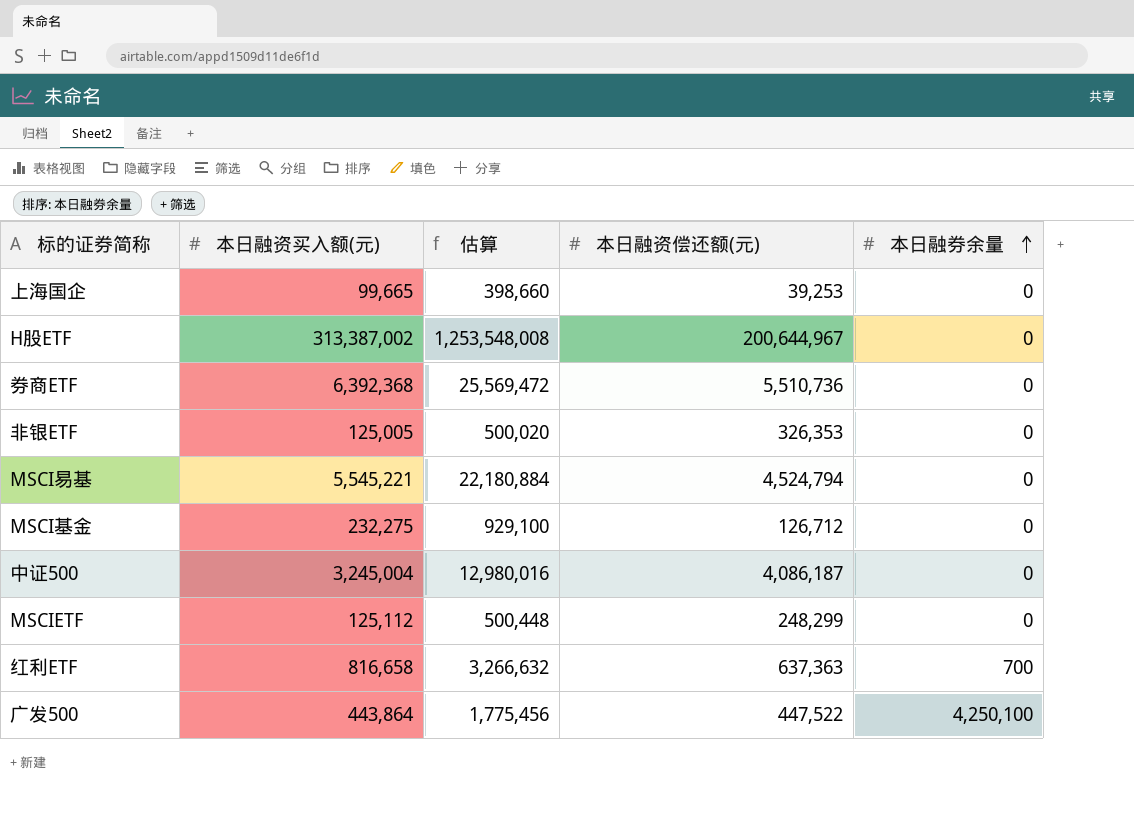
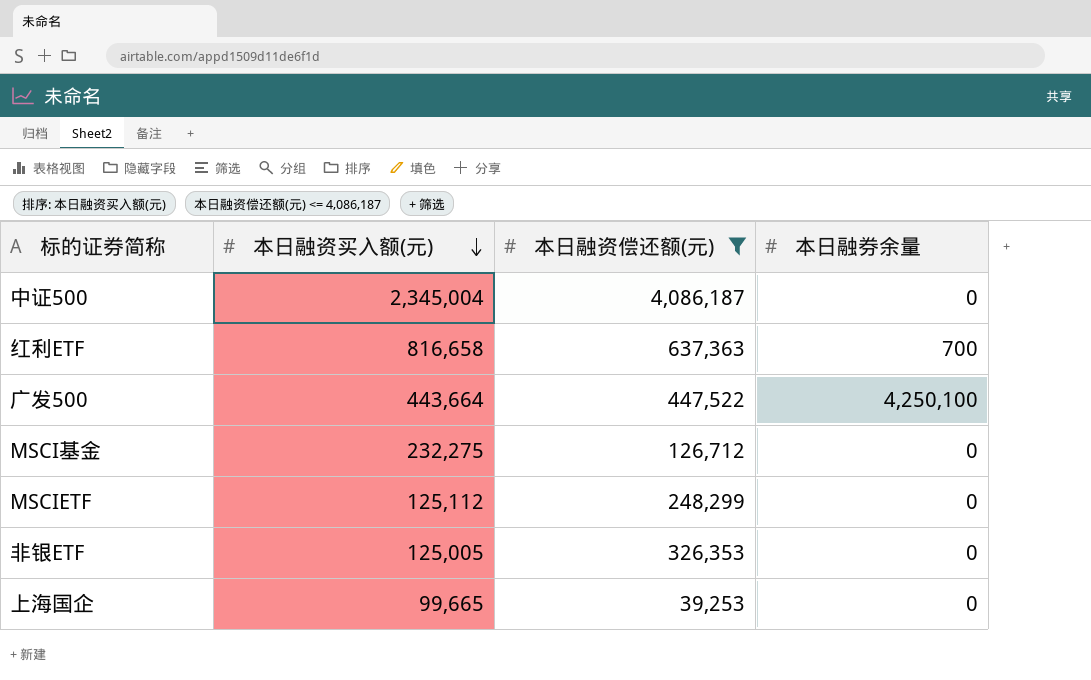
filter: none -> 本日融资偿还额(元) <= 4,086,187
row order: 本日融券余量 ascending -> 本日融资买入额(元) descending
column 估算 | formula: [本日融资买入额(元)] * 4 -> none
中证500 | 本日融资买入额(元): 3,245,004 -> 2,345,004
广发500 | 本日融资买入额(元): 443,864 -> 443,664

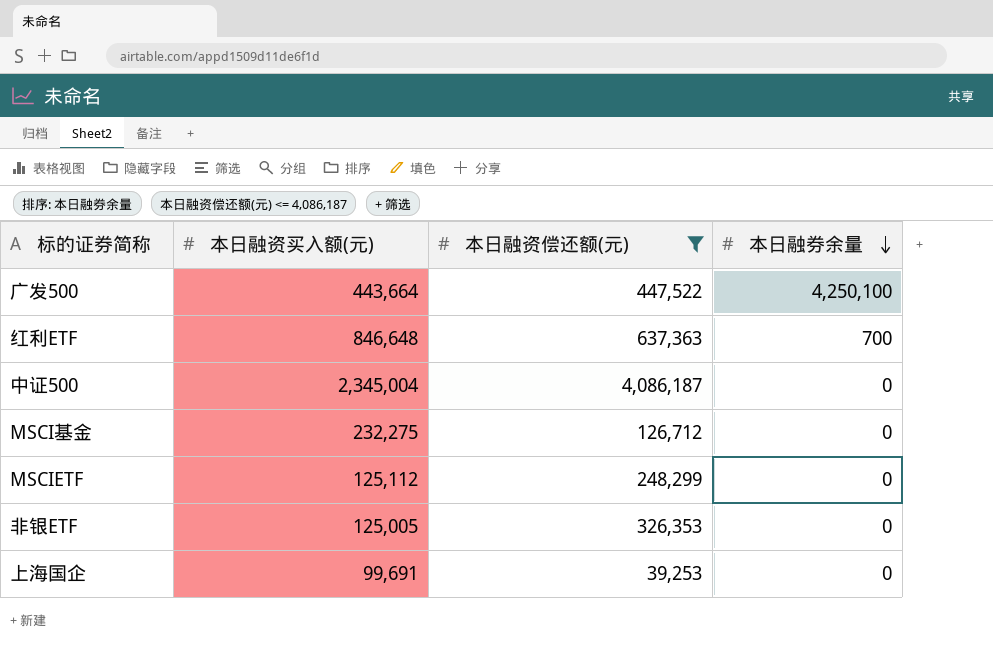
row order: 本日融资买入额(元) descending -> 本日融券余量 descending
红利ETF | 本日融资买入额(元): 816,658 -> 846,648
上海国企 | 本日融资买入额(元): 99,665 -> 99,691

